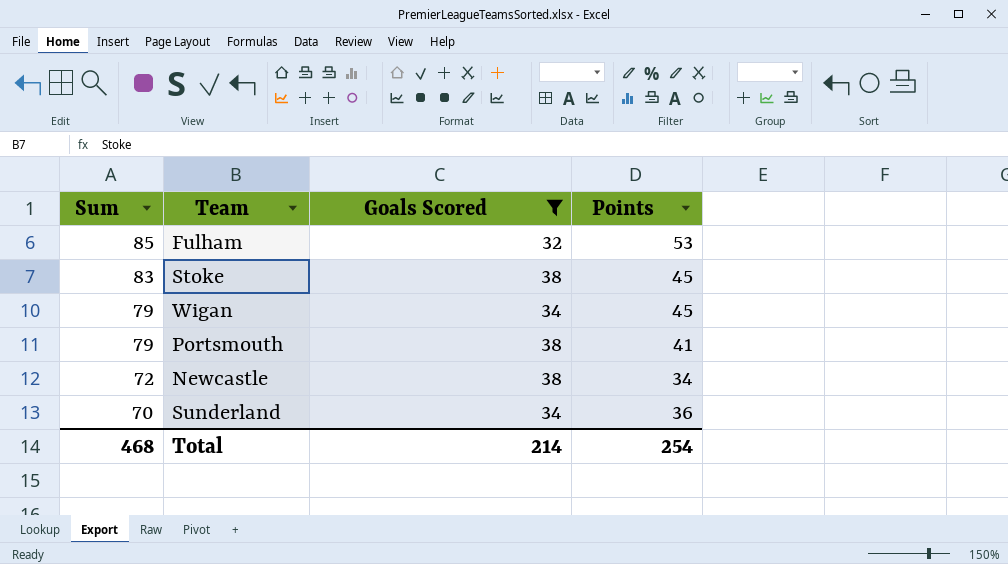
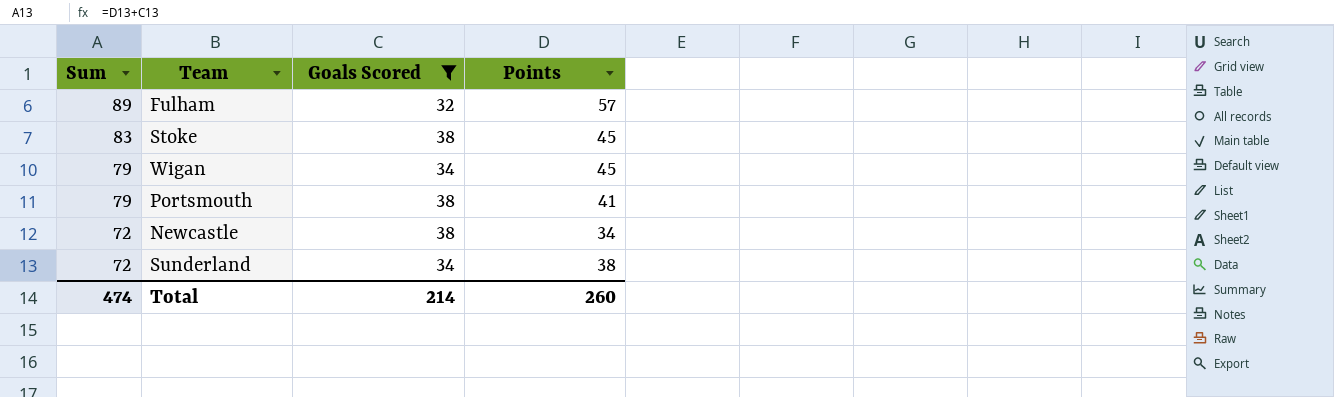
Fulham | Sum: 85 -> 89
Fulham | Points: 53 -> 57
Sunderland | Sum: 70 -> 72
Sunderland | Points: 36 -> 38
Total | Sum: 468 -> 474
Total | Points: 254 -> 260

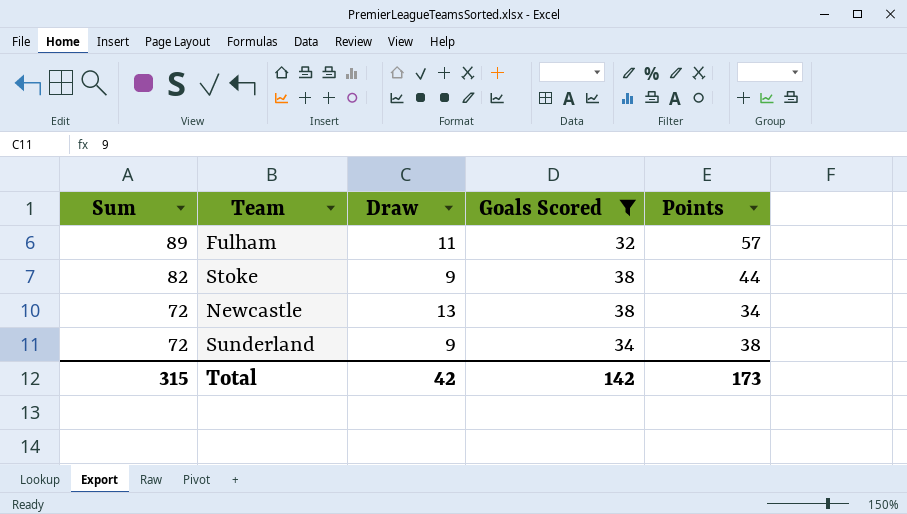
column Draw | position: none -> 3
row Wigan: 79 | 34 | 45 -> none
row Portsmouth: 79 | 38 | 41 -> none
Stoke | Sum: 83 -> 82
Stoke | Points: 45 -> 44
Total | Sum: 474 -> 315
Total | Goals Scored: 214 -> 142
Total | Points: 260 -> 173

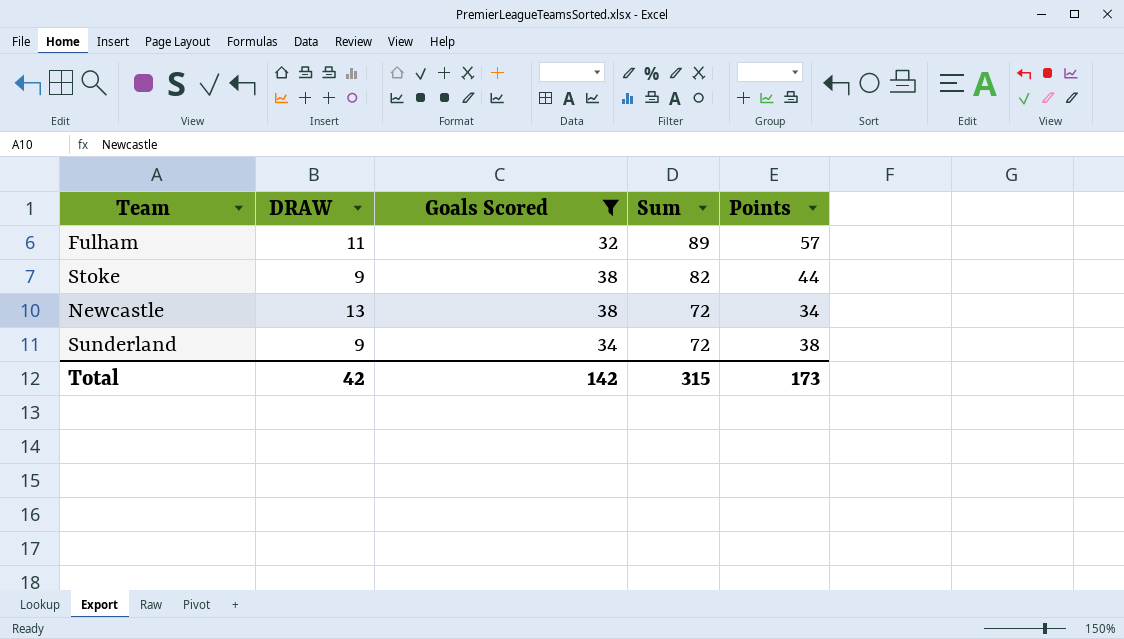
column name: Draw -> DRAW
column Sum | position: 1 -> 4

